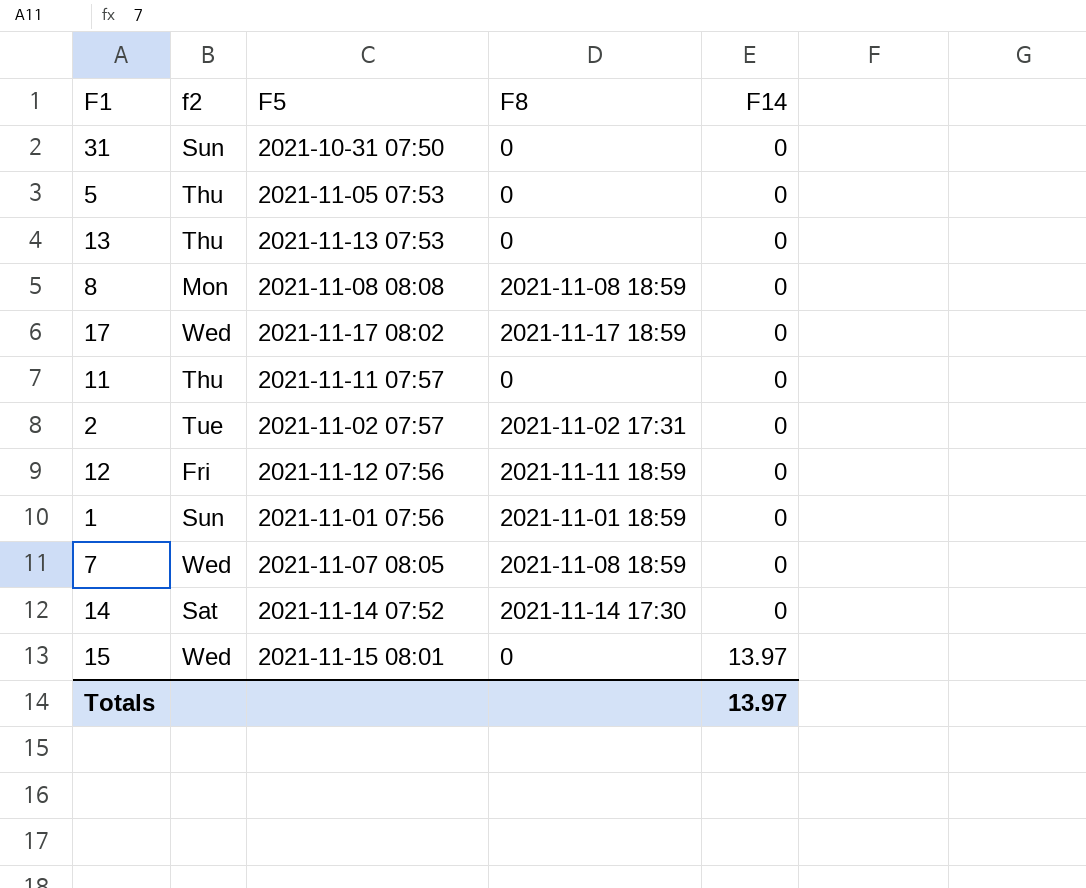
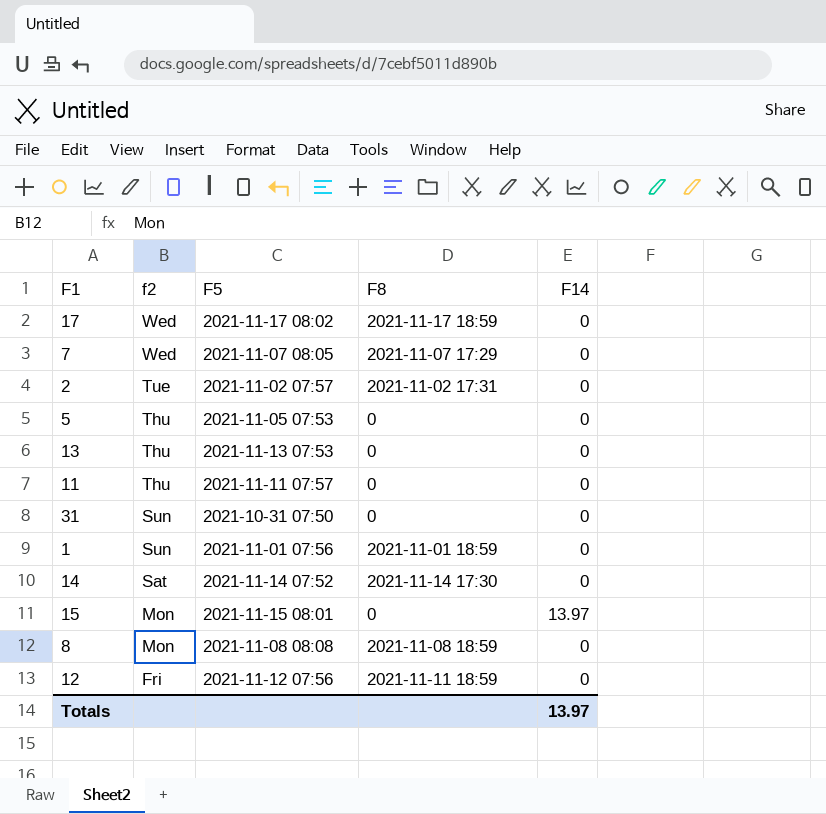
row order: F14 ascending -> f2 descending
7 | F8: 2021-11-08 18:59 -> 2021-11-07 17:29
15 | f2: Wed -> Mon

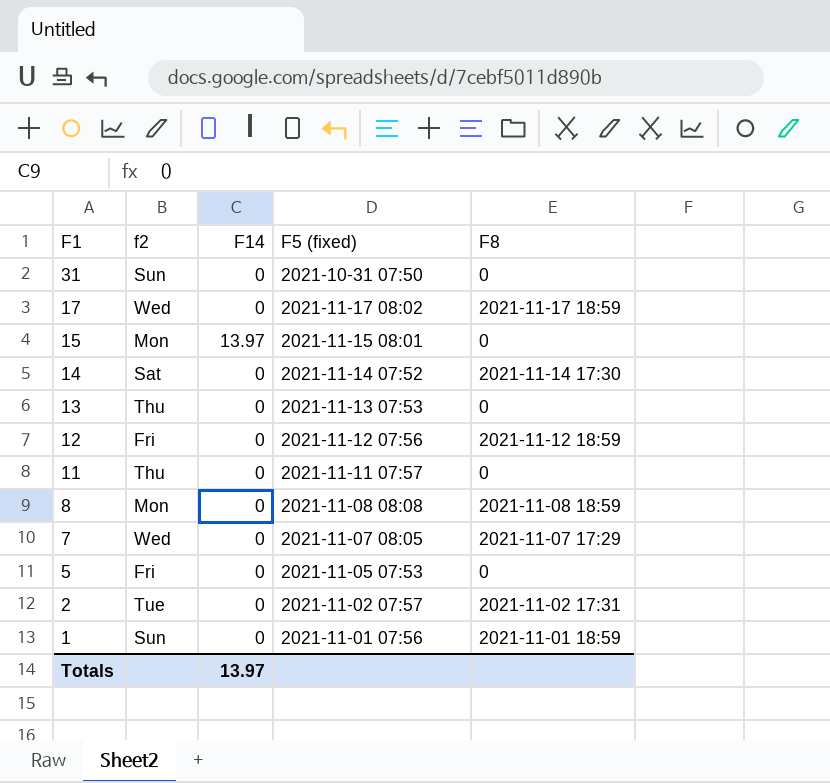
row order: f2 descending -> F1 descending
column F14 | position: 5 -> 3
column name: F5 -> F5 (fixed)
12 | F8: 2021-11-11 18:59 -> 2021-11-12 18:59
5 | f2: Thu -> Fri

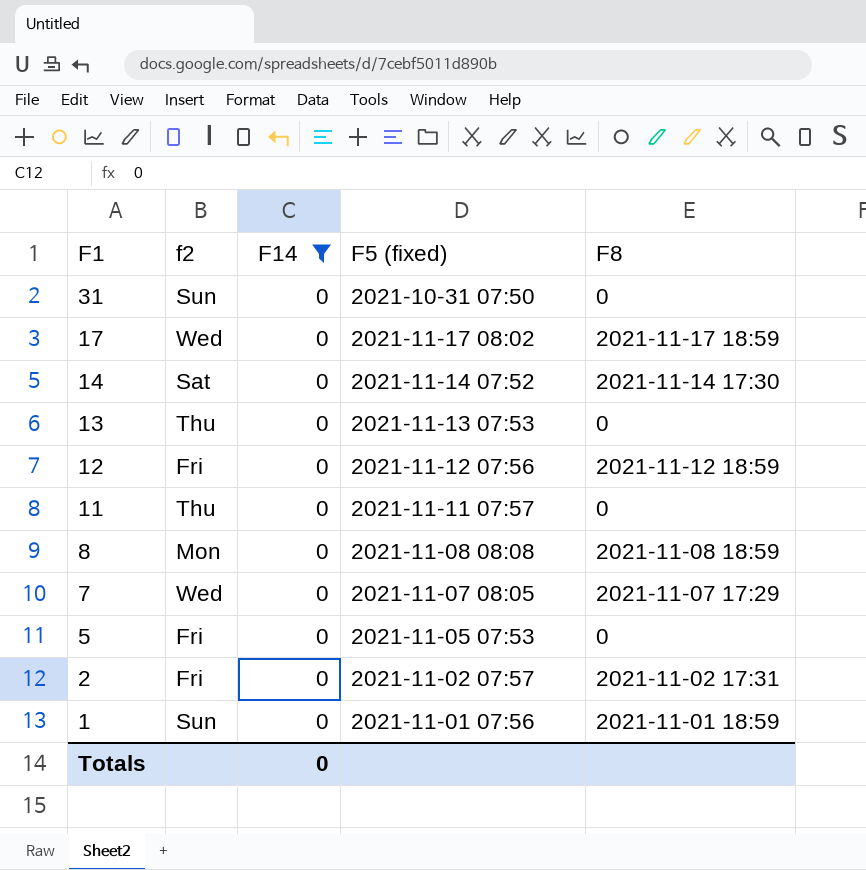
filter: none -> F14 = 0
2 | f2: Tue -> Fri
Totals | F14: 13.97 -> 0

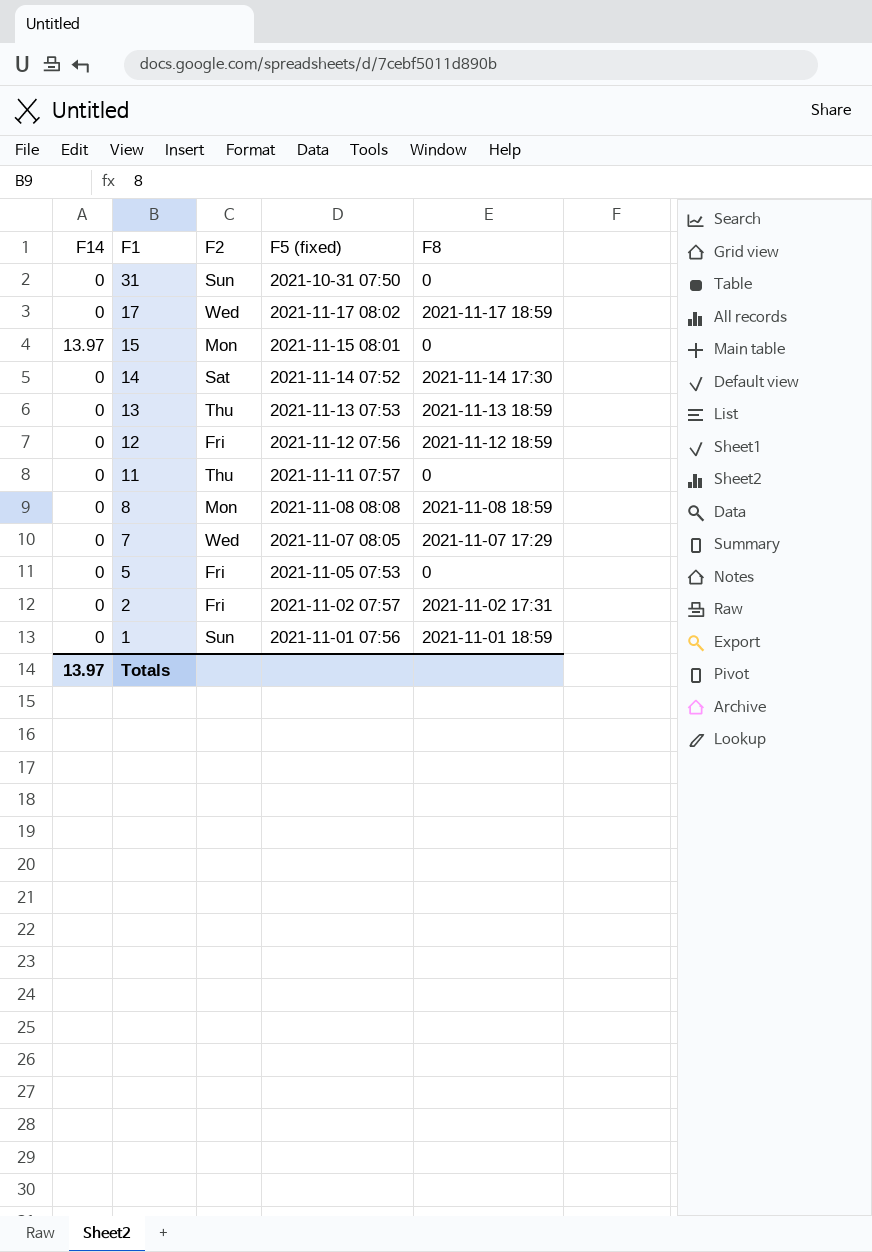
filter: F14 = 0 -> none
column F14 | position: 3 -> 1
column name: f2 -> F2
13 | F8: 0 -> 2021-11-13 18:59
Totals | F14: 0 -> 13.97

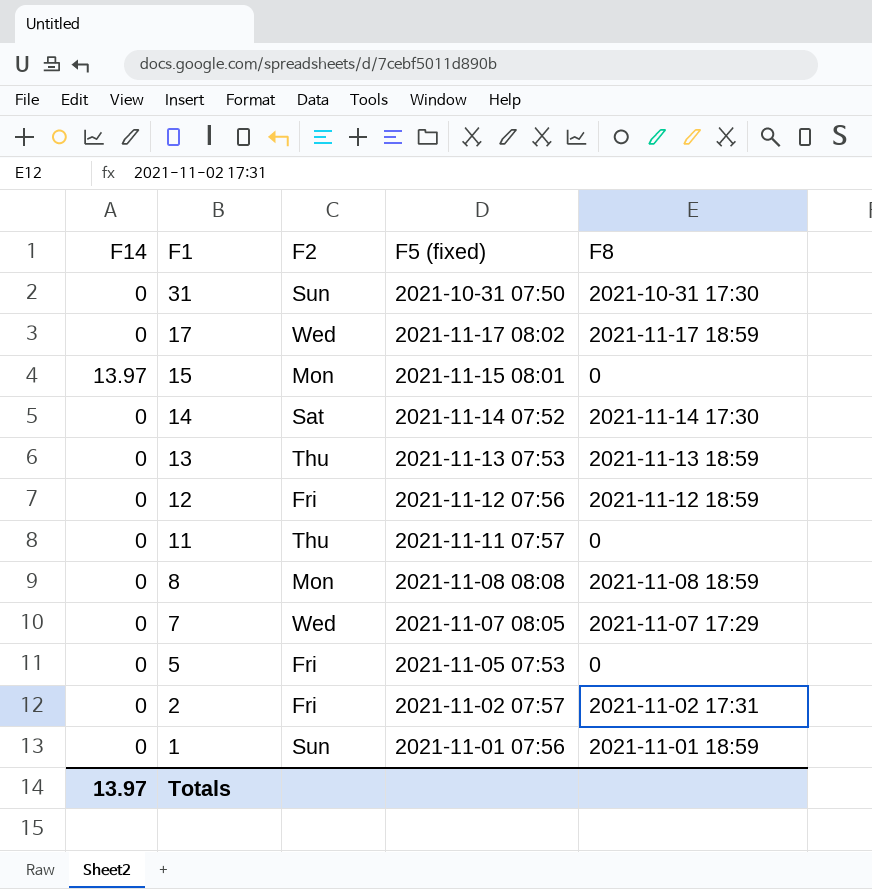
31 | F8: 0 -> 2021-10-31 17:30

